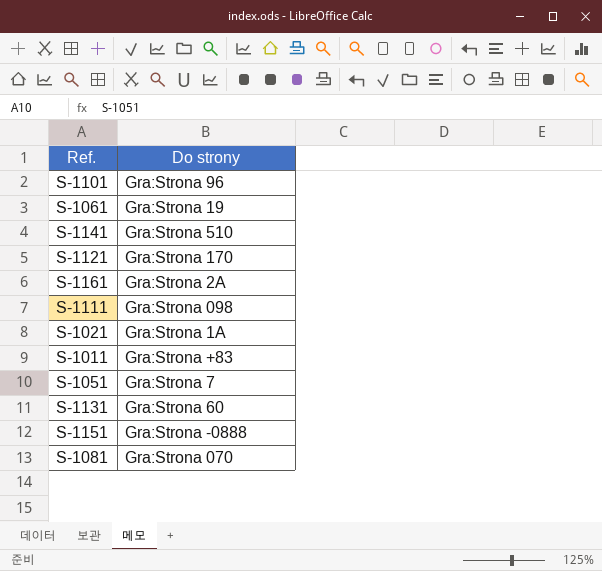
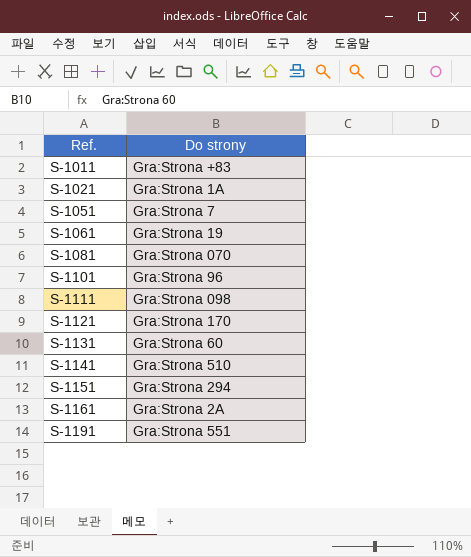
row order: none -> Ref. ascending
S-1151 | Do strony: Gra:Strona -0888 -> Gra:Strona 294
row S-1191: none -> Gra:Strona 551

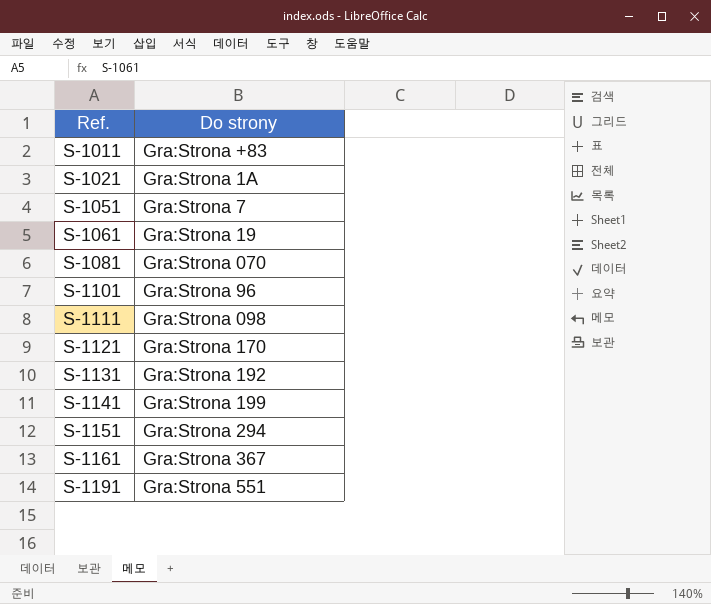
S-1131 | Do strony: Gra:Strona 60 -> Gra:Strona 192
S-1141 | Do strony: Gra:Strona 510 -> Gra:Strona 199
S-1161 | Do strony: Gra:Strona 2A -> Gra:Strona 367

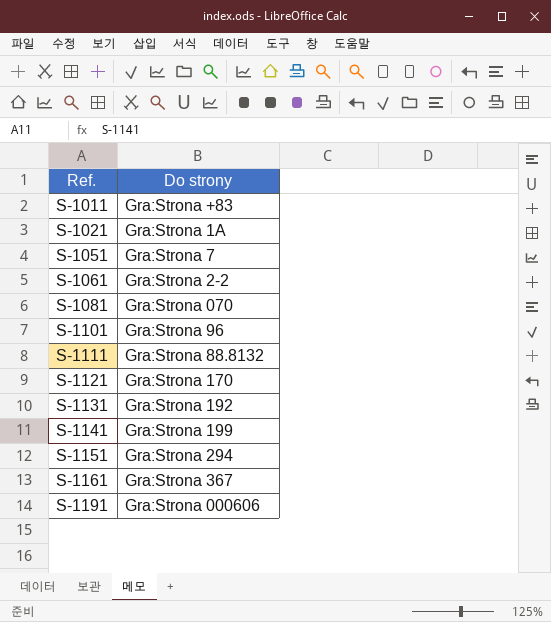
S-1061 | Do strony: Gra:Strona 19 -> Gra:Strona 2-2
S-1111 | Do strony: Gra:Strona 098 -> Gra:Strona 88.8132
S-1191 | Do strony: Gra:Strona 551 -> Gra:Strona 000606

